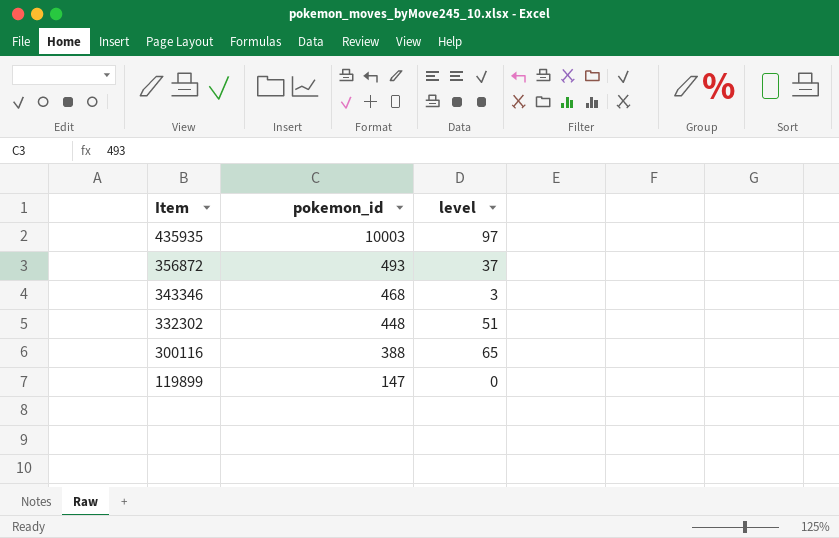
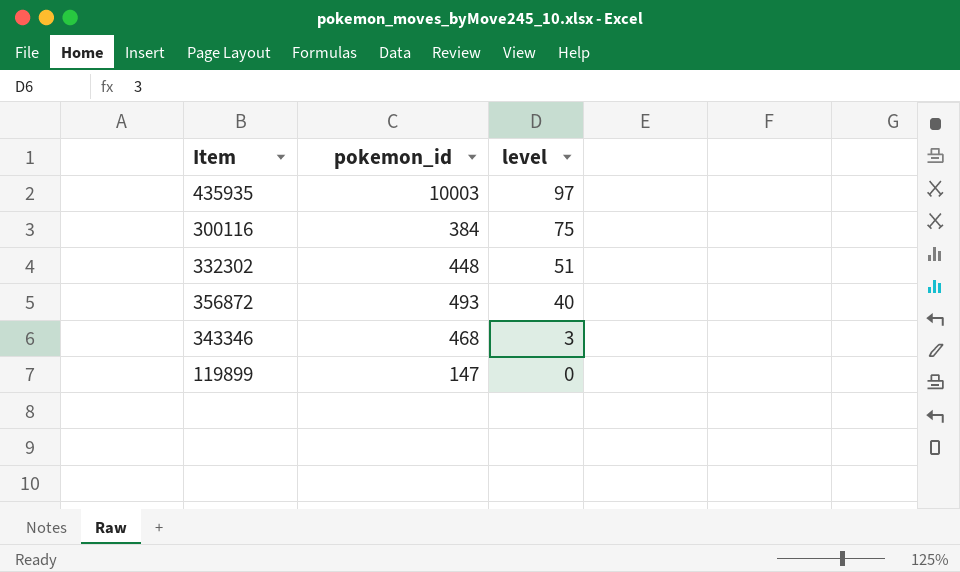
row order: Item descending -> level descending
300116 | pokemon_id: 388 -> 384
300116 | level: 65 -> 75
356872 | level: 37 -> 40

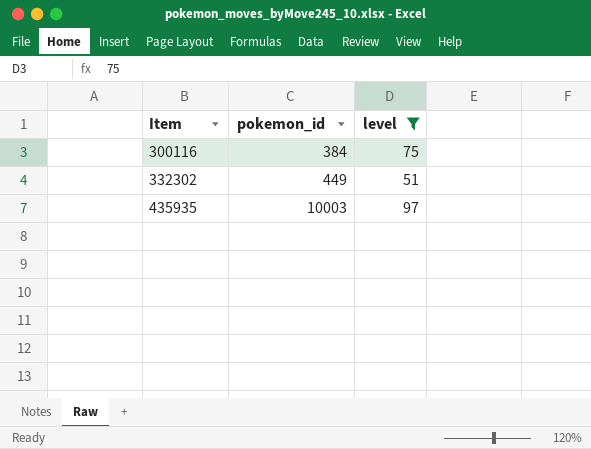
filter: none -> level >= 51
row order: level descending -> Item ascending
332302 | pokemon_id: 448 -> 449

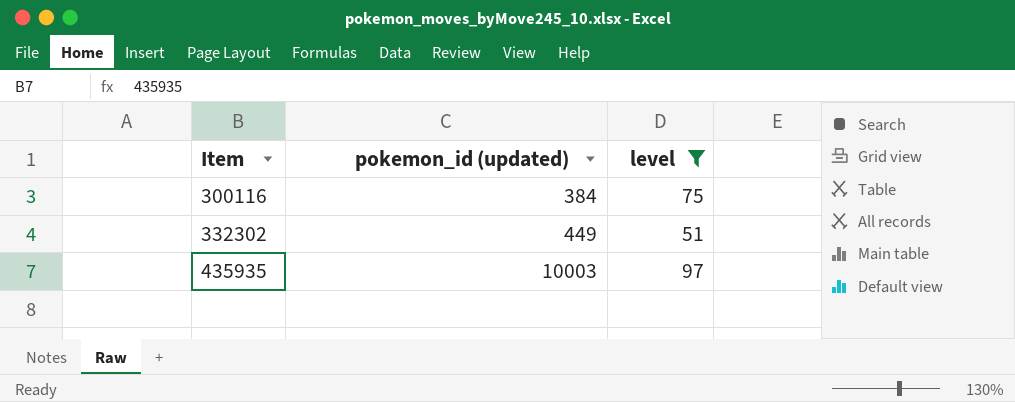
column name: pokemon_id -> pokemon_id (updated)

